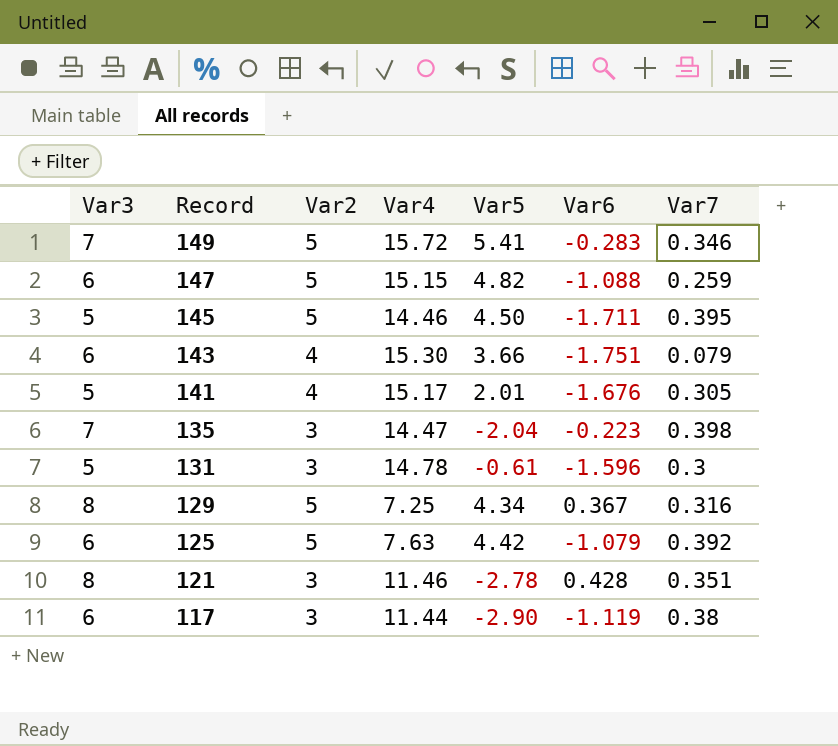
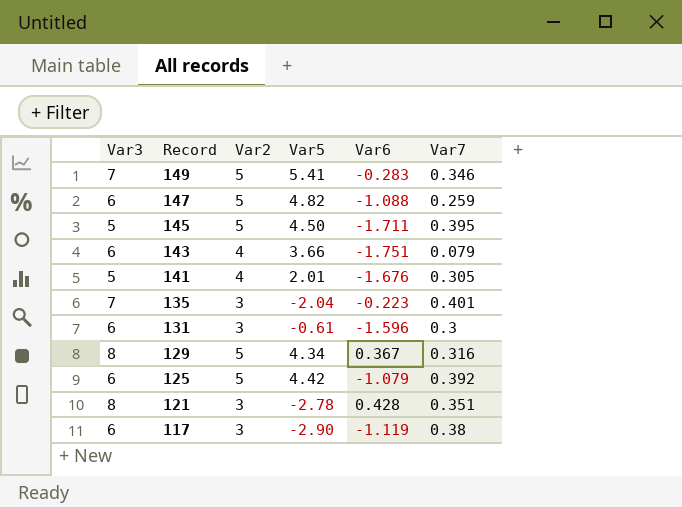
column Var4 | position: 4 -> none
135 | Var7: 0.398 -> 0.401
131 | Var3: 5 -> 6

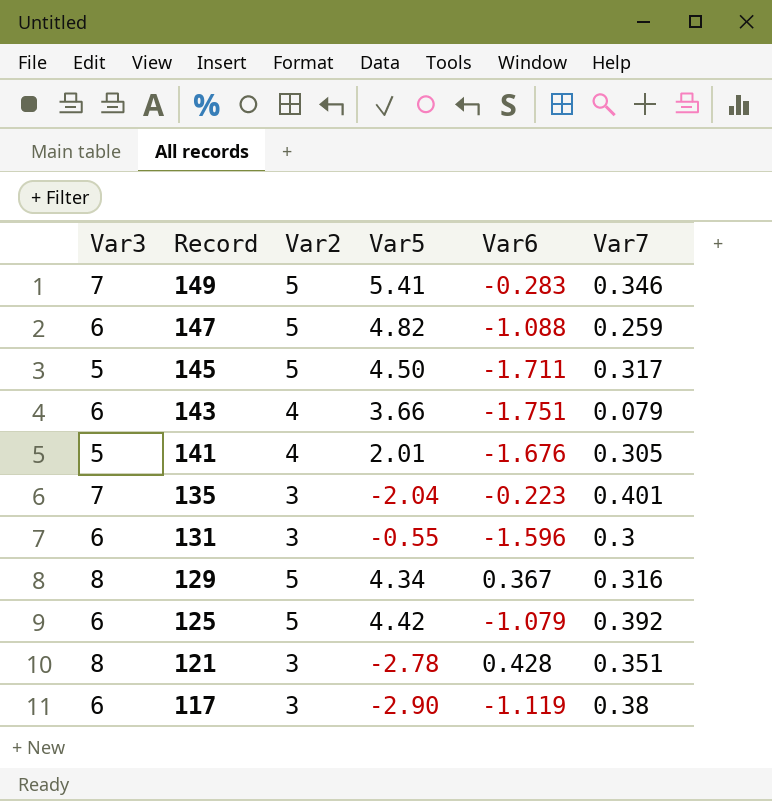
145 | Var7: 0.395 -> 0.317
131 | Var5: -0.61 -> -0.55

